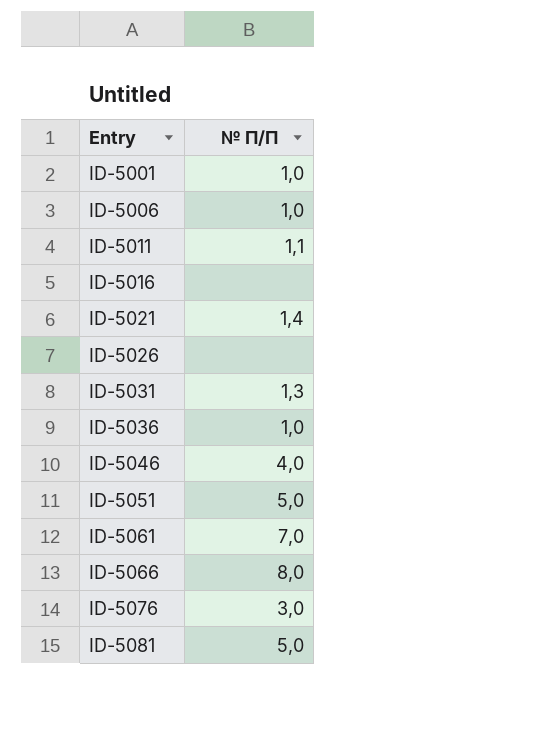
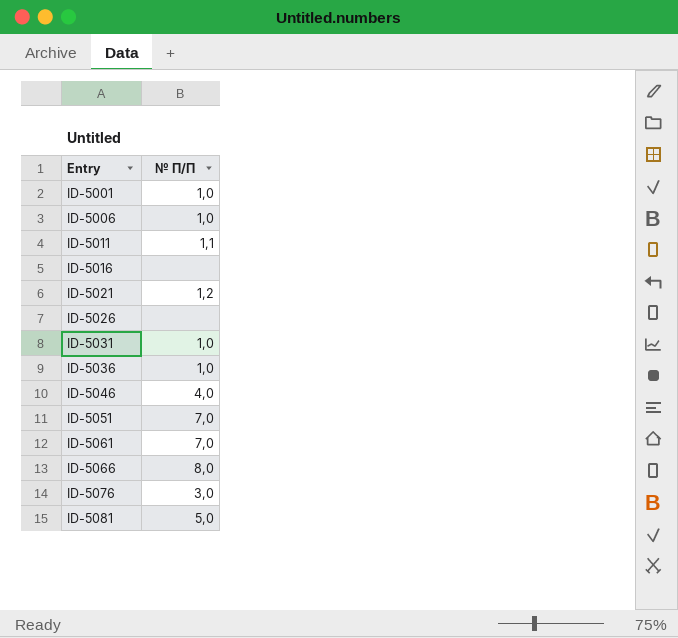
ID-5021 | № П/П: 1,4 -> 1,2
ID-5031 | № П/П: 1,3 -> 1,0
ID-5051 | № П/П: 5,0 -> 7,0

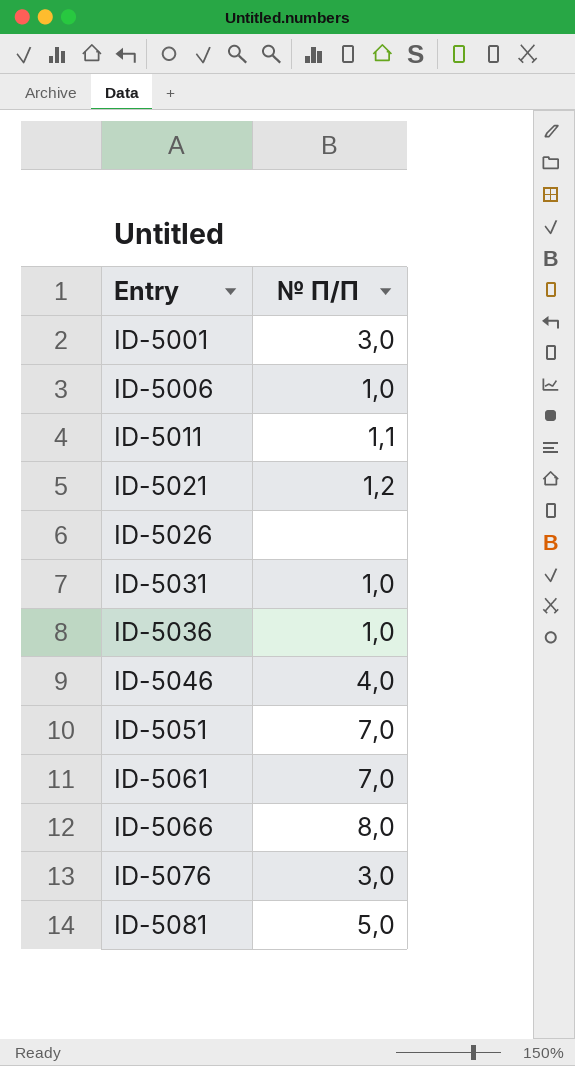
row ID-5016: none -> none
ID-5001 | № П/П: 1,0 -> 3,0

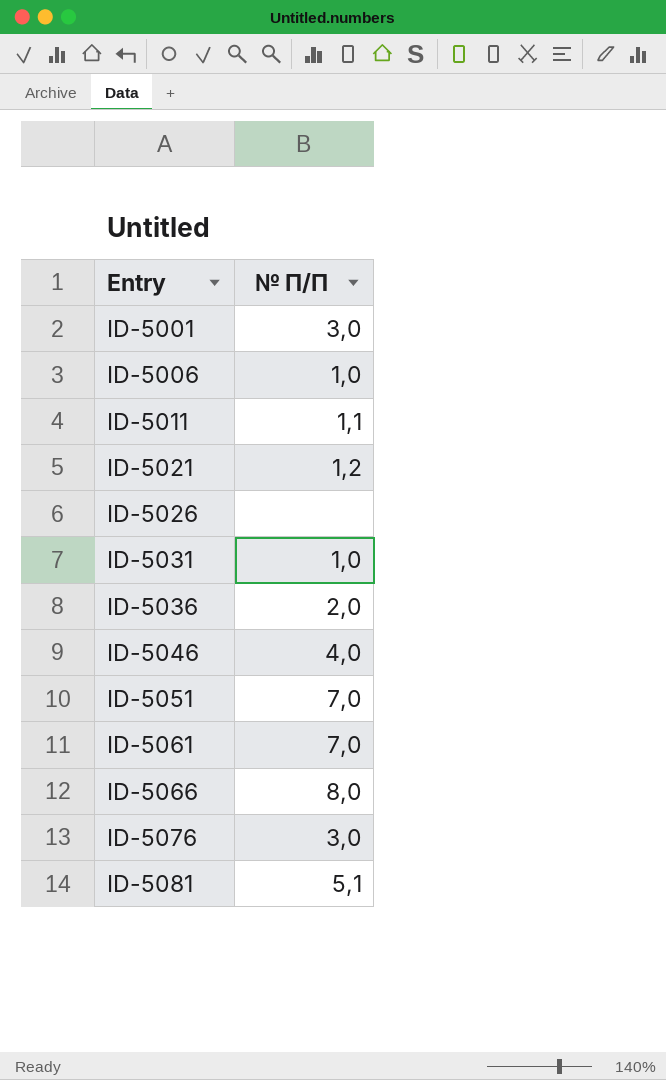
ID-5036 | № П/П: 1,0 -> 2,0
ID-5081 | № П/П: 5,0 -> 5,1

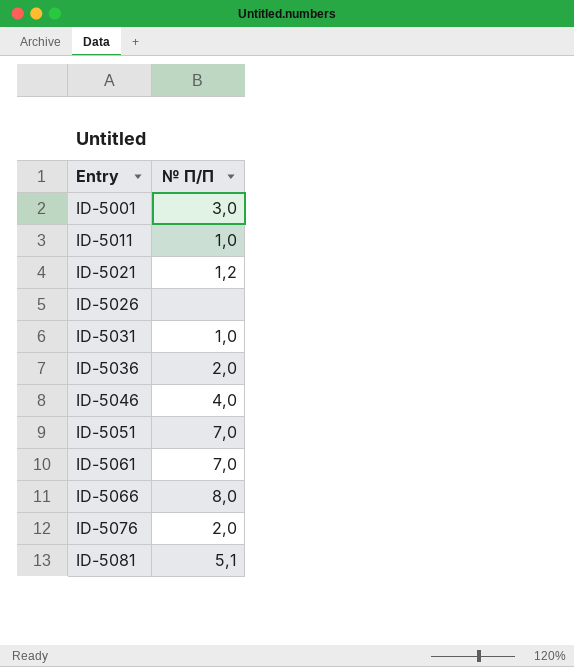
row ID-5006: 1,0 -> none
ID-5011 | № П/П: 1,1 -> 1,0
ID-5076 | № П/П: 3,0 -> 2,0

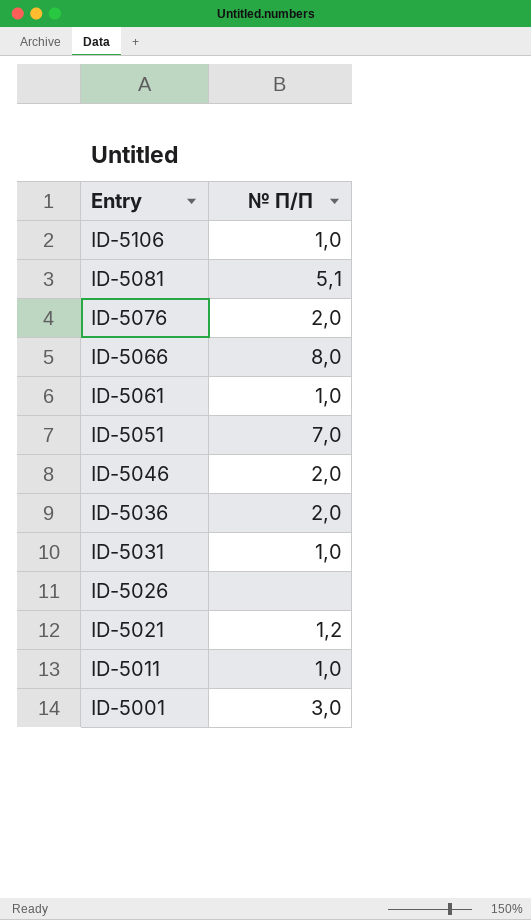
row order: Entry ascending -> Entry descending
row ID-5106: none -> 1,0
ID-5061 | № П/П: 7,0 -> 1,0
ID-5046 | № П/П: 4,0 -> 2,0

